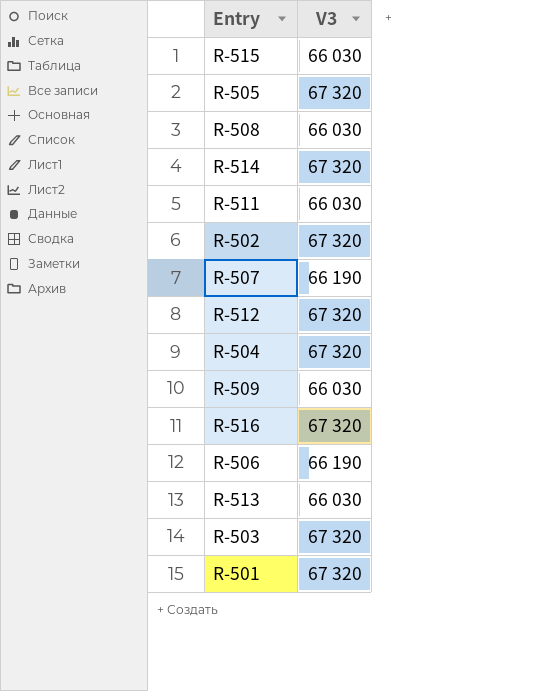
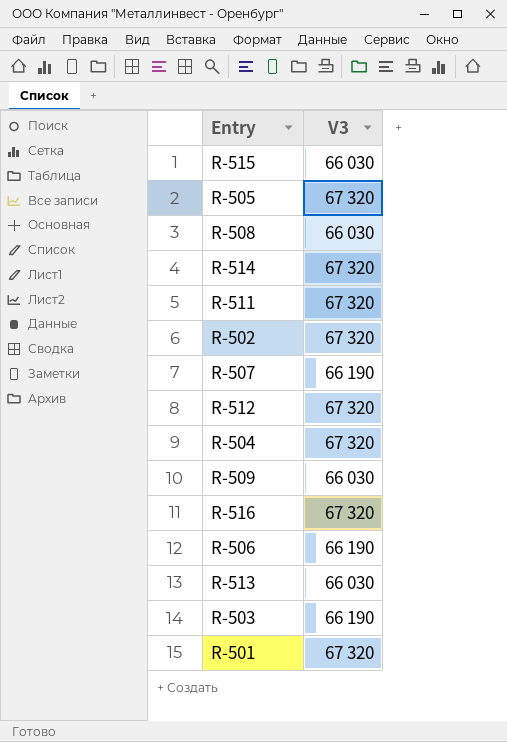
R-511 | V3: 66 030 -> 67 320
R-503 | V3: 67 320 -> 66 190

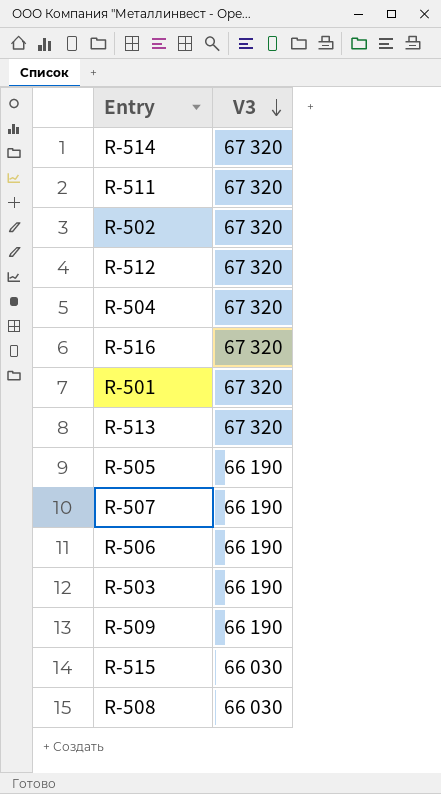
row order: none -> V3 descending
R-513 | V3: 66 030 -> 67 320
R-505 | V3: 67 320 -> 66 190
R-509 | V3: 66 030 -> 66 190

